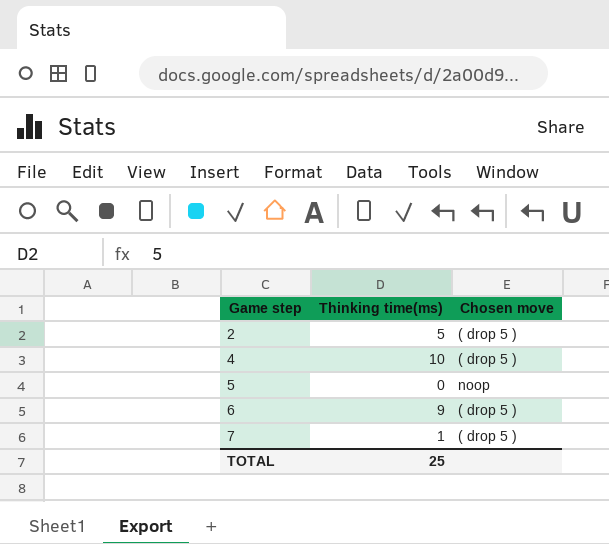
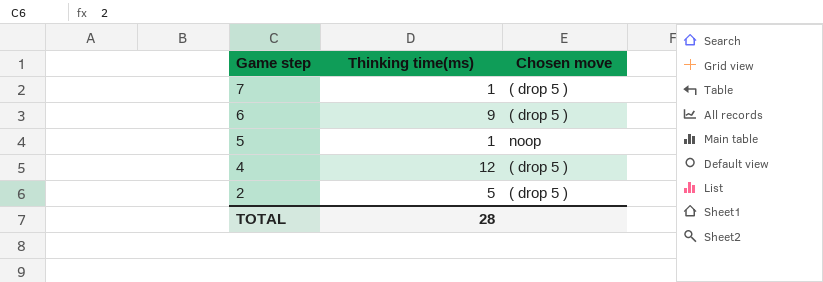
row order: Game step ascending -> Game step descending
5 | Thinking time(ms): 0 -> 1
4 | Thinking time(ms): 10 -> 12
TOTAL | Thinking time(ms): 25 -> 28

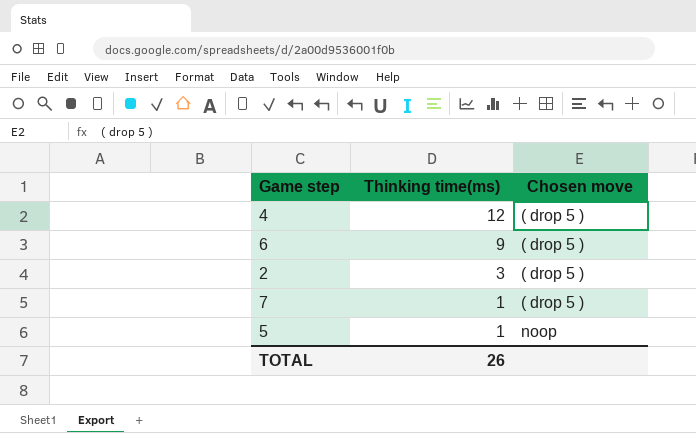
row order: Game step descending -> Thinking time(ms) descending
2 | Thinking time(ms): 5 -> 3
TOTAL | Thinking time(ms): 28 -> 26

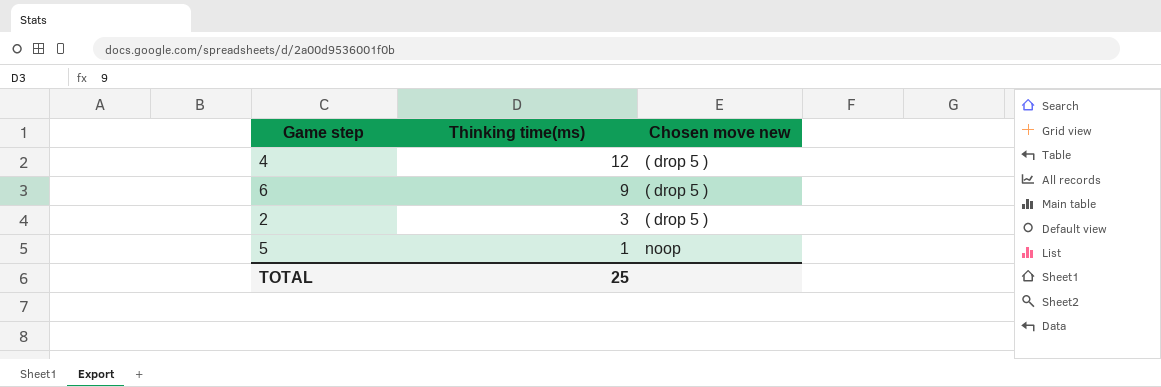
column name: Chosen move -> Chosen move new
row 7: 1 | ( drop 5 ) -> none
TOTAL | Thinking time(ms): 26 -> 25

